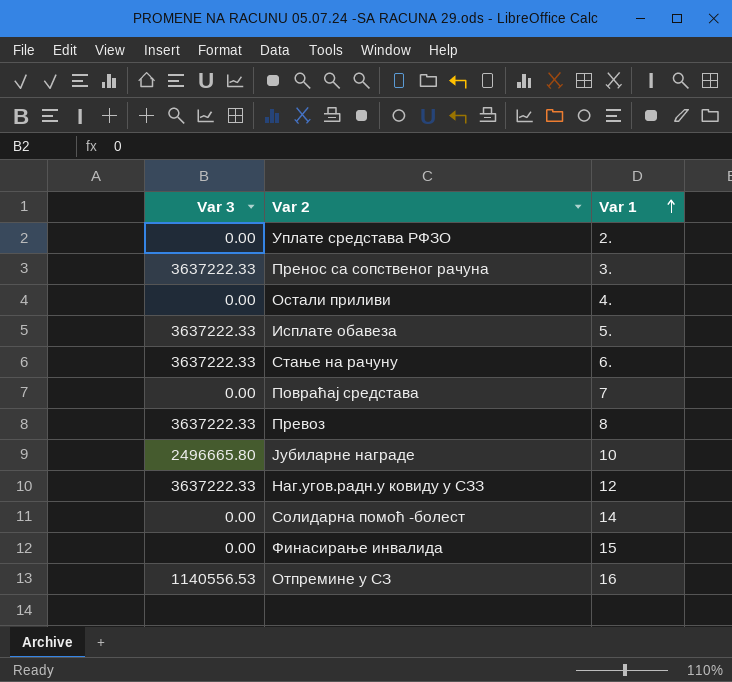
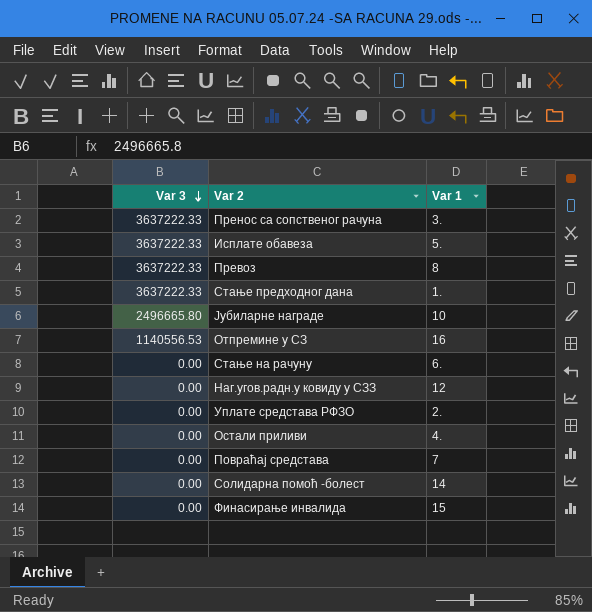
row order: Var 1 ascending -> Var 3 descending
row Стање предходног дана: none -> 3637222.33 | 1.
Стање на рачуну | Var 3: 3637222.33 -> 0.00
Наг.угов.радн.у ковиду у СЗЗ | Var 3: 3637222.33 -> 0.00

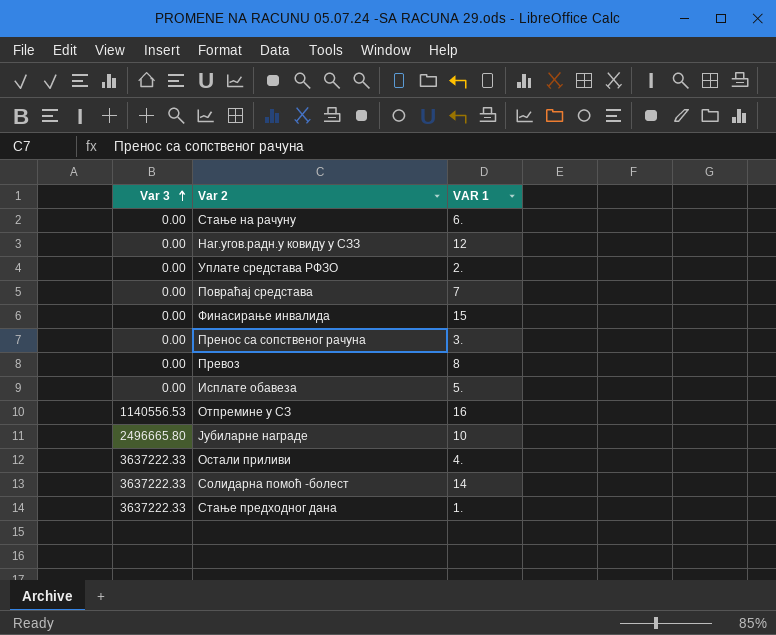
row order: Var 3 descending -> Var 3 ascending
column name: Var 1 -> VAR 1
Пренос са сопственог рачуна | Var 3: 3637222.33 -> 0.00
Превоз | Var 3: 3637222.33 -> 0.00
Исплате обавеза | Var 3: 3637222.33 -> 0.00
Остали приливи | Var 3: 0.00 -> 3637222.33
Солидарна помоћ -болест | Var 3: 0.00 -> 3637222.33

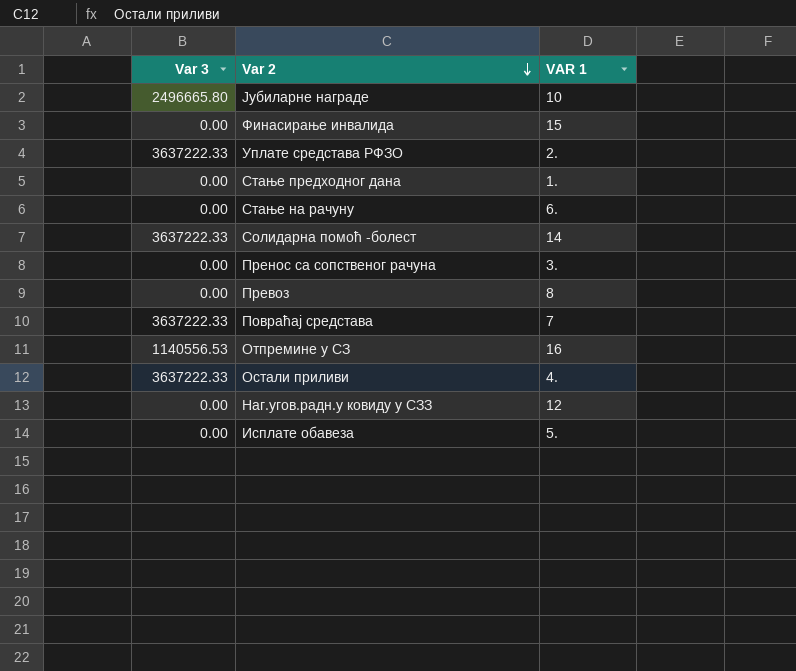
row order: Var 3 ascending -> Var 2 descending
Уплате средстава РФЗО | Var 3: 0.00 -> 3637222.33
Стање предходног дана | Var 3: 3637222.33 -> 0.00
Повраћај средстава | Var 3: 0.00 -> 3637222.33

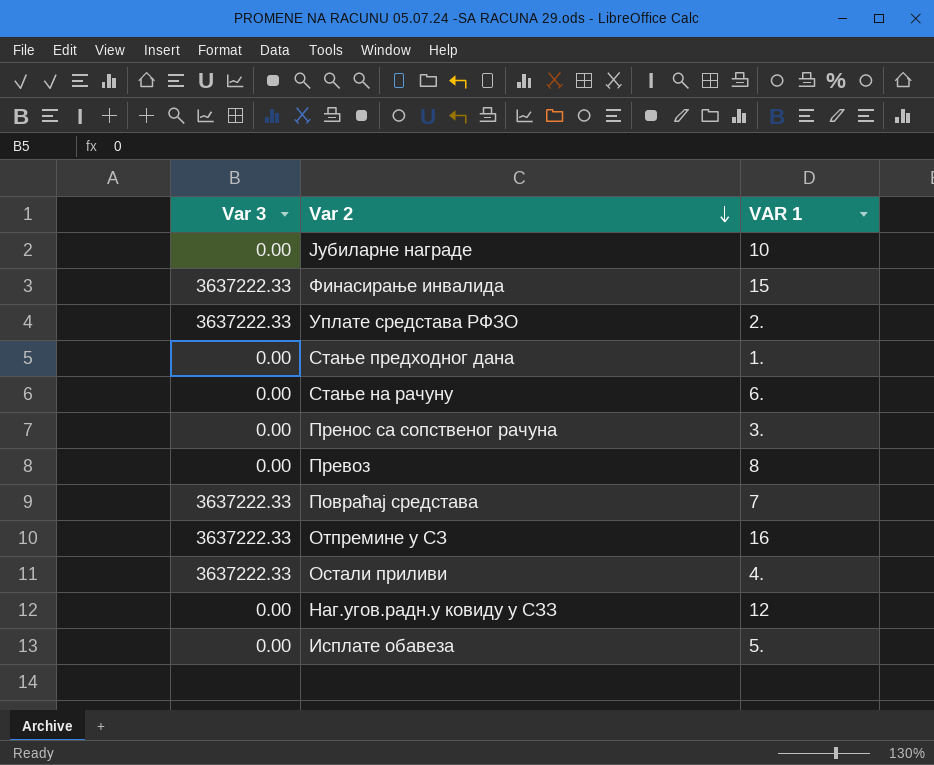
row Солидарна помоћ -болест: 3637222.33 | 14 -> none
Јубиларне награде | Var 3: 2496665.80 -> 0.00
Финасирање инвалида | Var 3: 0.00 -> 3637222.33
Отпремине у СЗ | Var 3: 1140556.53 -> 3637222.33

